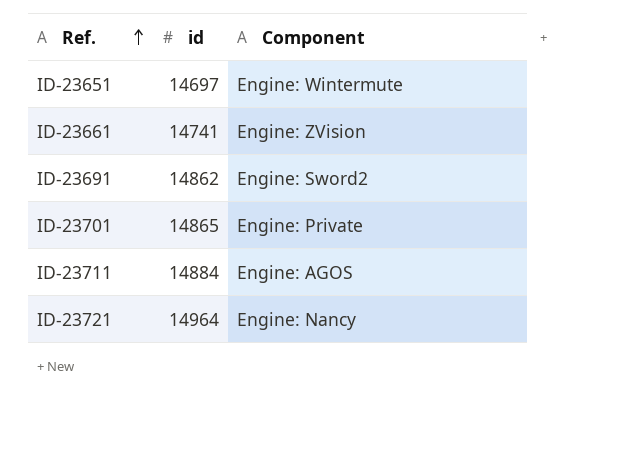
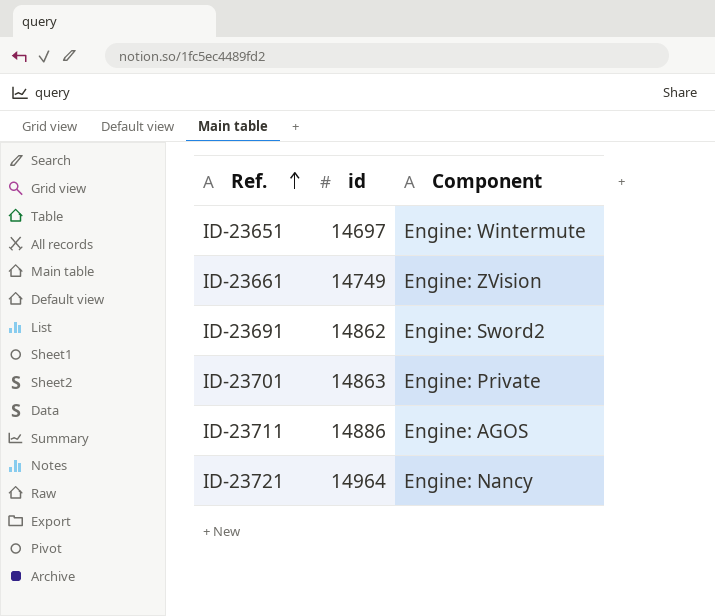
ID-23661 | id: 14741 -> 14749
ID-23701 | id: 14865 -> 14863
ID-23711 | id: 14884 -> 14886

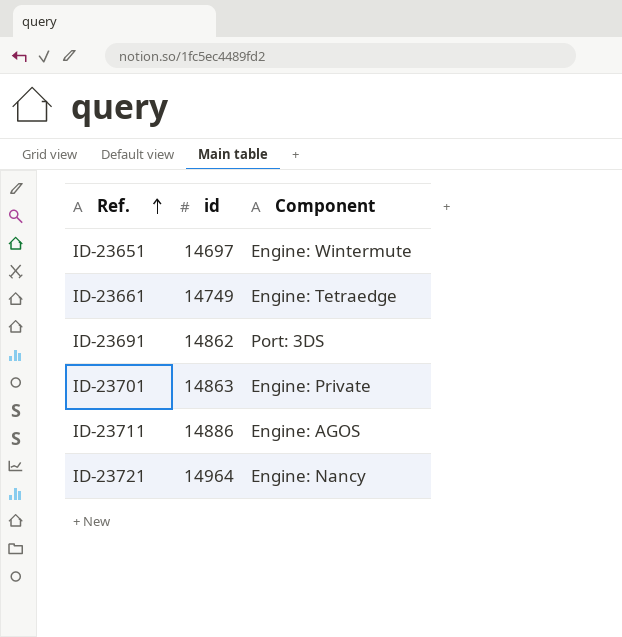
ID-23661 | Component: Engine: ZVision -> Engine: Tetraedge
ID-23691 | Component: Engine: Sword2 -> Port: 3DS

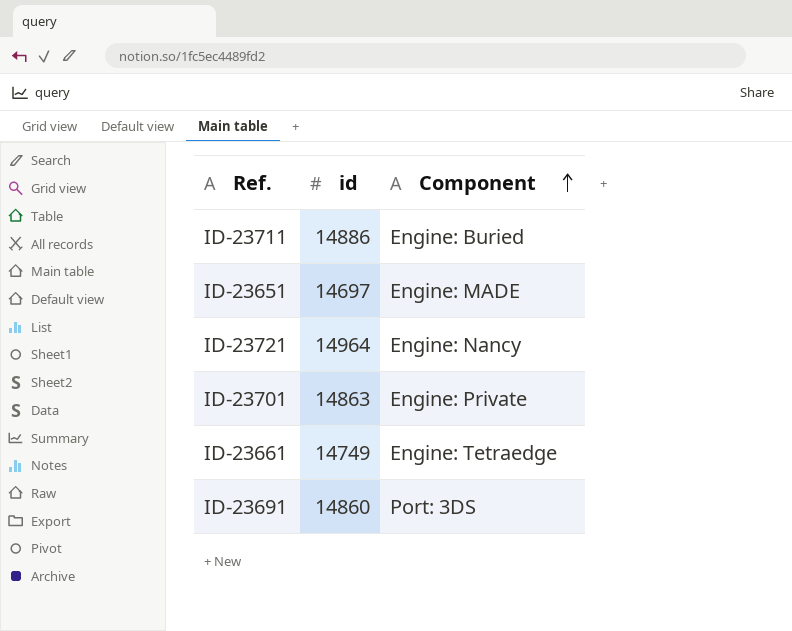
row order: Ref. ascending -> Component ascending
ID-23711 | Component: Engine: AGOS -> Engine: Buried
ID-23651 | Component: Engine: Wintermute -> Engine: MADE
ID-23691 | id: 14862 -> 14860

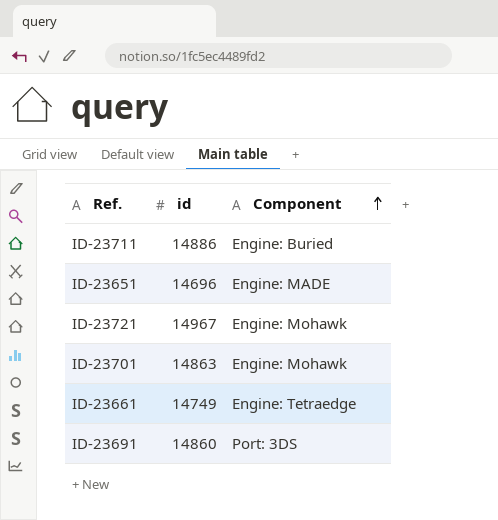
ID-23651 | id: 14697 -> 14696
ID-23721 | id: 14964 -> 14967
ID-23721 | Component: Engine: Nancy -> Engine: Mohawk
ID-23701 | Component: Engine: Private -> Engine: Mohawk

